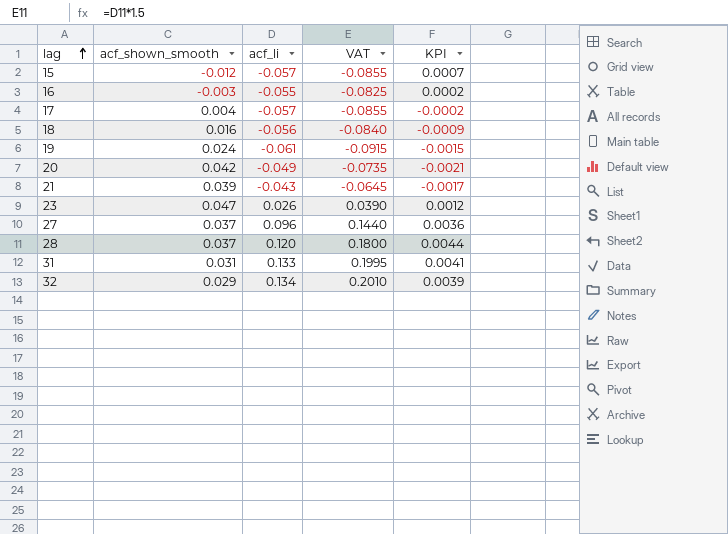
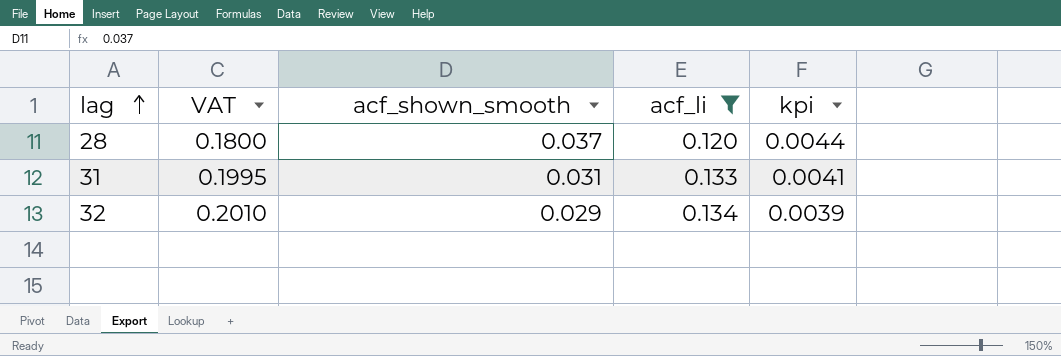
filter: none -> acf_li >= 0.120
column VAT | position: 4 -> 2
column name: KPI -> kpi

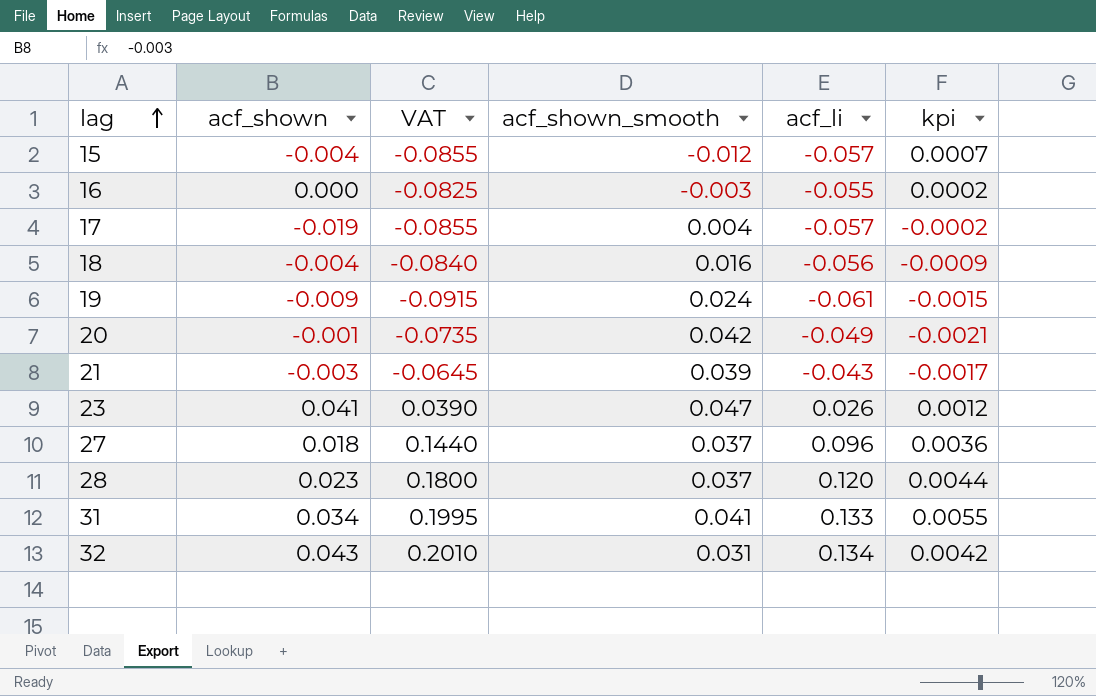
filter: acf_li >= 0.120 -> none
column acf_shown | position: none -> 2
31 | acf_shown_smooth: 0.031 -> 0.041
31 | kpi: 0.0041 -> 0.0055
32 | acf_shown_smooth: 0.029 -> 0.031
32 | kpi: 0.0039 -> 0.0042

